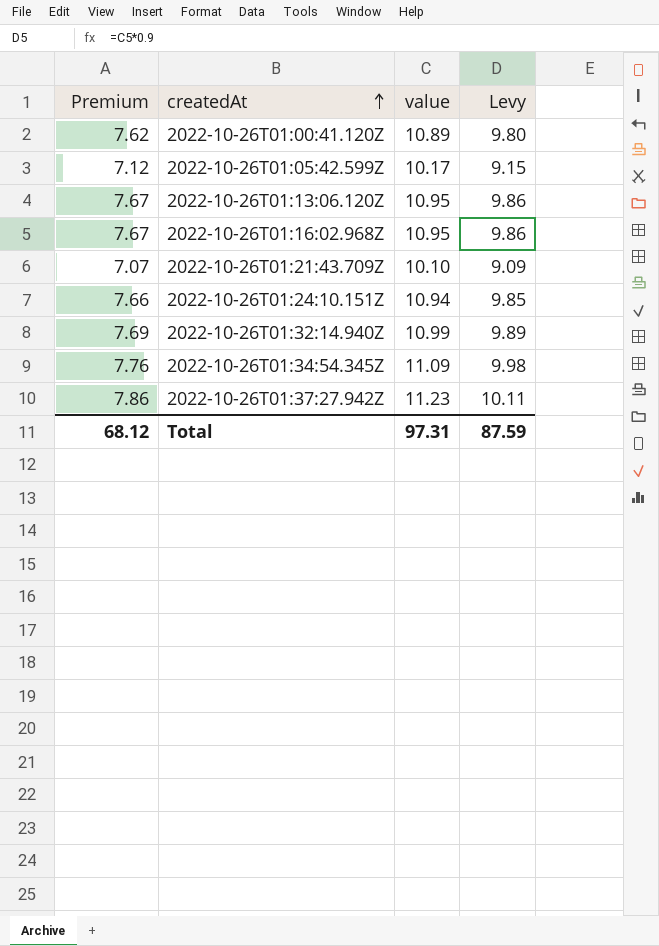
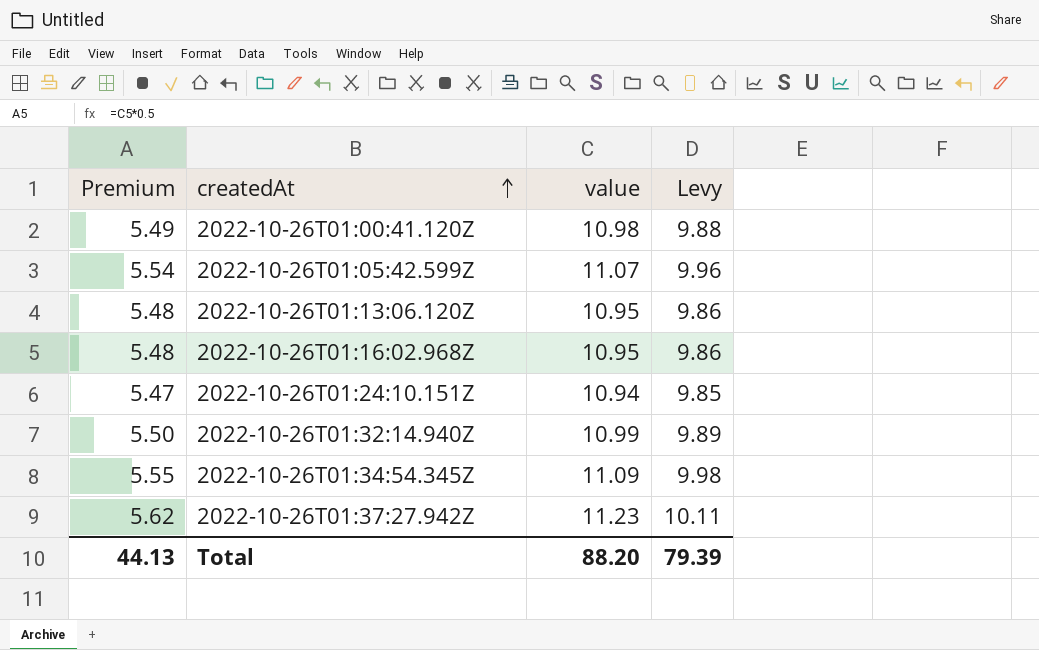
column Premium | formula: [value] * 0.7 -> [value] * 0.5
row 2022-10-26T01:21:43.709Z: 7.07 | 10.10 | 9.09 -> none
2022-10-26T01:00:41.120Z | value: 10.89 -> 10.98
2022-10-26T01:00:41.120Z | Levy: 9.80 -> 9.88
2022-10-26T01:05:42.599Z | value: 10.17 -> 11.07
2022-10-26T01:05:42.599Z | Levy: 9.15 -> 9.96
Total | Premium: 68.12 -> 44.13
Total | value: 97.31 -> 88.20
Total | Levy: 87.59 -> 79.39

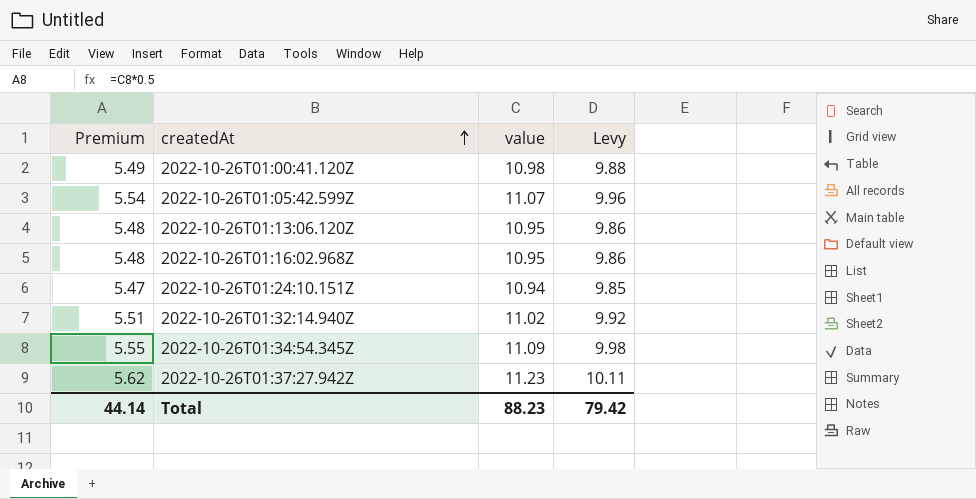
2022-10-26T01:32:14.940Z | Premium: 5.50 -> 5.51
2022-10-26T01:32:14.940Z | value: 10.99 -> 11.02
2022-10-26T01:32:14.940Z | Levy: 9.89 -> 9.92
Total | Premium: 44.13 -> 44.14
Total | value: 88.20 -> 88.23
Total | Levy: 79.39 -> 79.42

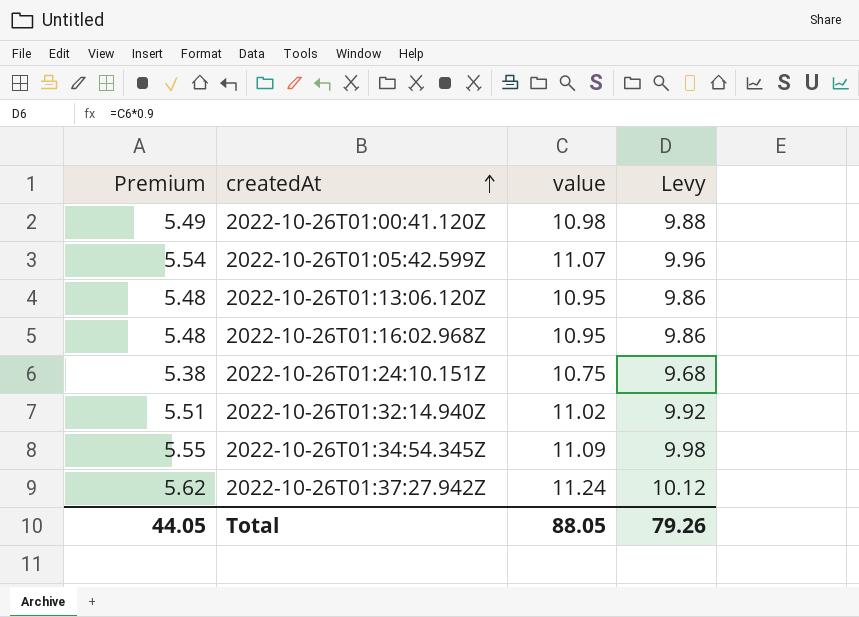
2022-10-26T01:24:10.151Z | Premium: 5.47 -> 5.38
2022-10-26T01:24:10.151Z | value: 10.94 -> 10.75
2022-10-26T01:24:10.151Z | Levy: 9.85 -> 9.68
2022-10-26T01:37:27.942Z | value: 11.23 -> 11.24
2022-10-26T01:37:27.942Z | Levy: 10.11 -> 10.12
Total | Premium: 44.14 -> 44.05
Total | value: 88.23 -> 88.05
Total | Levy: 79.42 -> 79.26

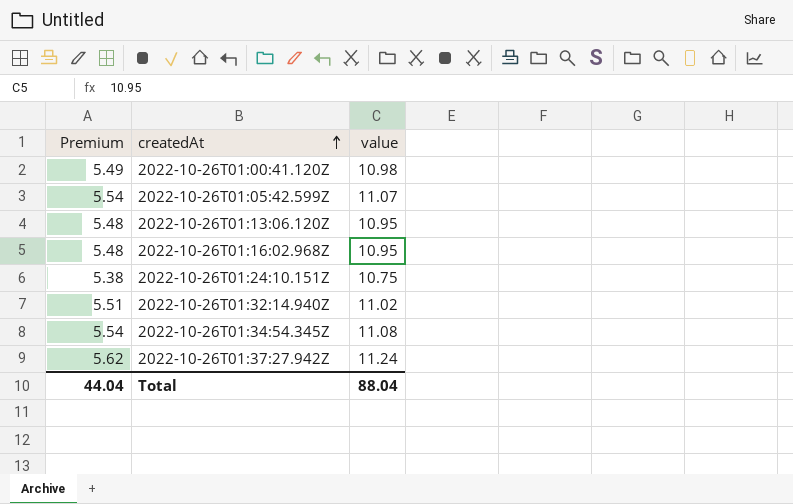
column Levy | formula: [value] * 0.9 -> none
2022-10-26T01:34:54.345Z | Premium: 5.55 -> 5.54
2022-10-26T01:34:54.345Z | value: 11.09 -> 11.08
Total | Premium: 44.05 -> 44.04
Total | value: 88.05 -> 88.04

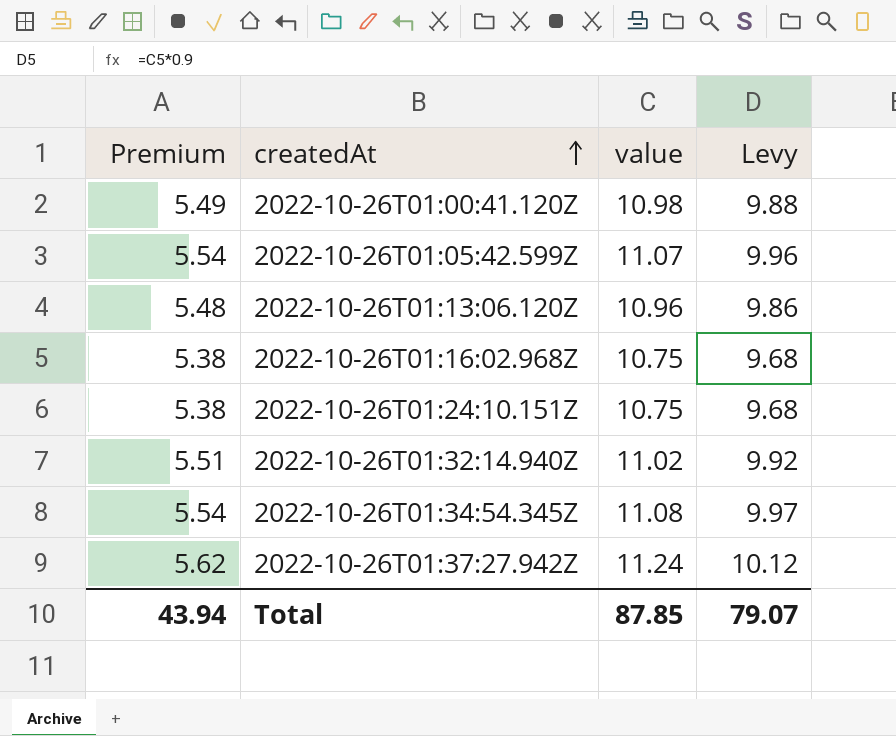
column Levy | formula: none -> [value] * 0.9
2022-10-26T01:13:06.120Z | value: 10.95 -> 10.96
2022-10-26T01:16:02.968Z | Premium: 5.48 -> 5.38
2022-10-26T01:16:02.968Z | value: 10.95 -> 10.75
Total | Premium: 44.04 -> 43.94
Total | value: 88.04 -> 87.85

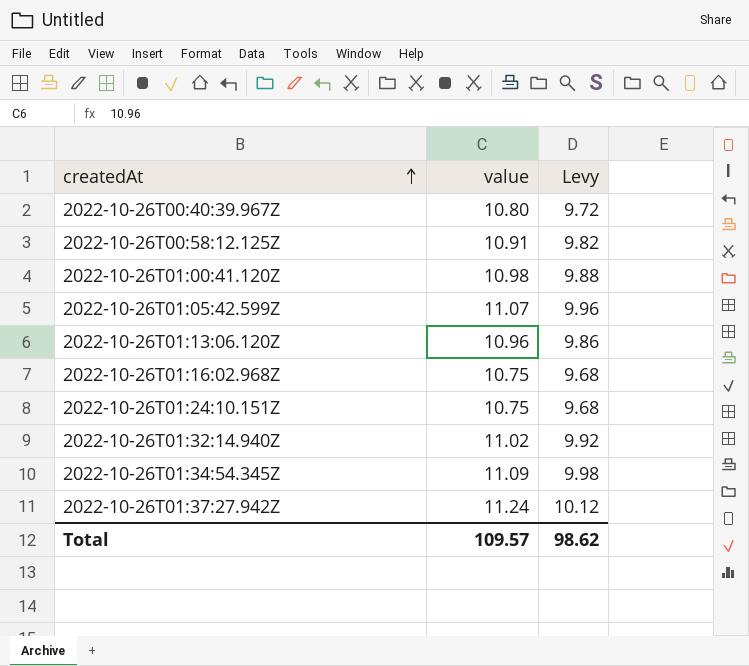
column Premium | formula: [value] * 0.5 -> none
row 2022-10-26T00:40:39.967Z: none -> 10.80 | 9.72
row 2022-10-26T00:58:12.125Z: none -> 10.91 | 9.82
2022-10-26T01:34:54.345Z | value: 11.08 -> 11.09
2022-10-26T01:34:54.345Z | Levy: 9.97 -> 9.98
Total | value: 87.85 -> 109.57
Total | Levy: 79.07 -> 98.62

